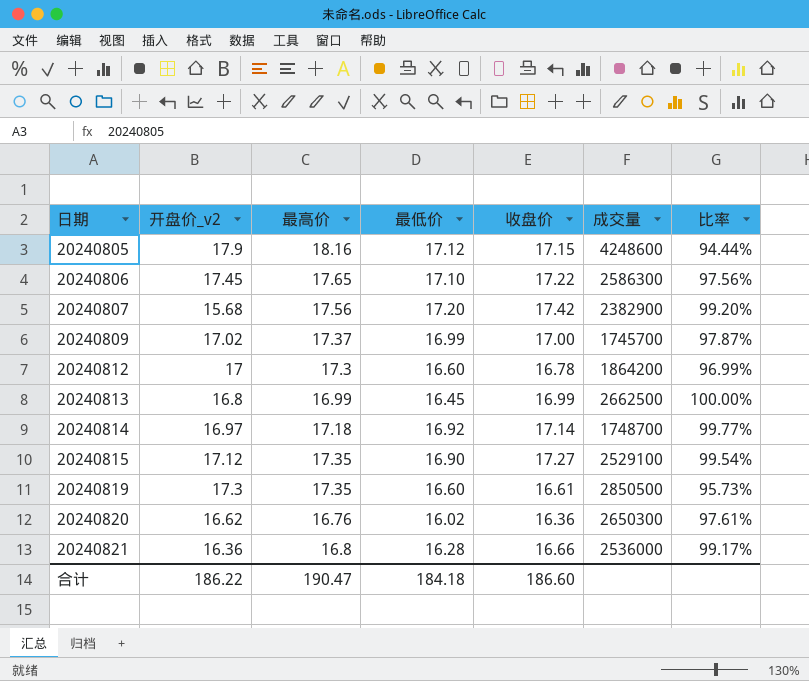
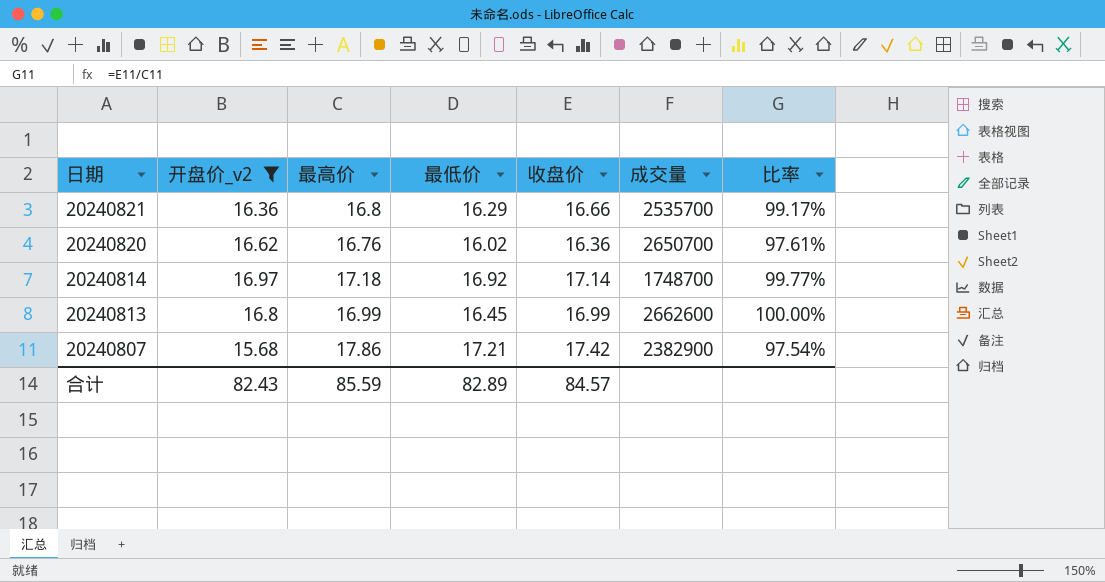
filter: none -> 开盘价_v2 <= 16.97
row order: 日期 ascending -> 日期 descending
20240821 | 最低价: 16.28 -> 16.29
20240821 | 成交量: 2536000 -> 2535700
20240820 | 成交量: 2650300 -> 2650700
20240813 | 成交量: 2662500 -> 2662600
20240807 | 最高价: 17.56 -> 17.86
20240807 | 最低价: 17.20 -> 17.21
20240807 | 比率: 99.20% -> 97.54%
合计 | 开盘价_v2: 186.22 -> 82.43
合计 | 最高价: 190.47 -> 85.59
合计 | 最低价: 184.18 -> 82.89
合计 | 收盘价: 186.60 -> 84.57

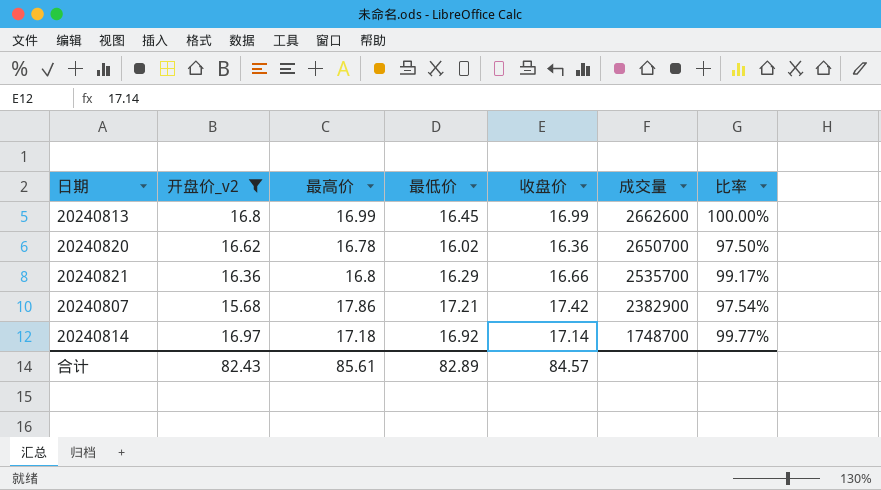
row order: 日期 descending -> 成交量 descending
20240820 | 最高价: 16.76 -> 16.78
20240820 | 比率: 97.61% -> 97.50%
合计 | 最高价: 85.59 -> 85.61

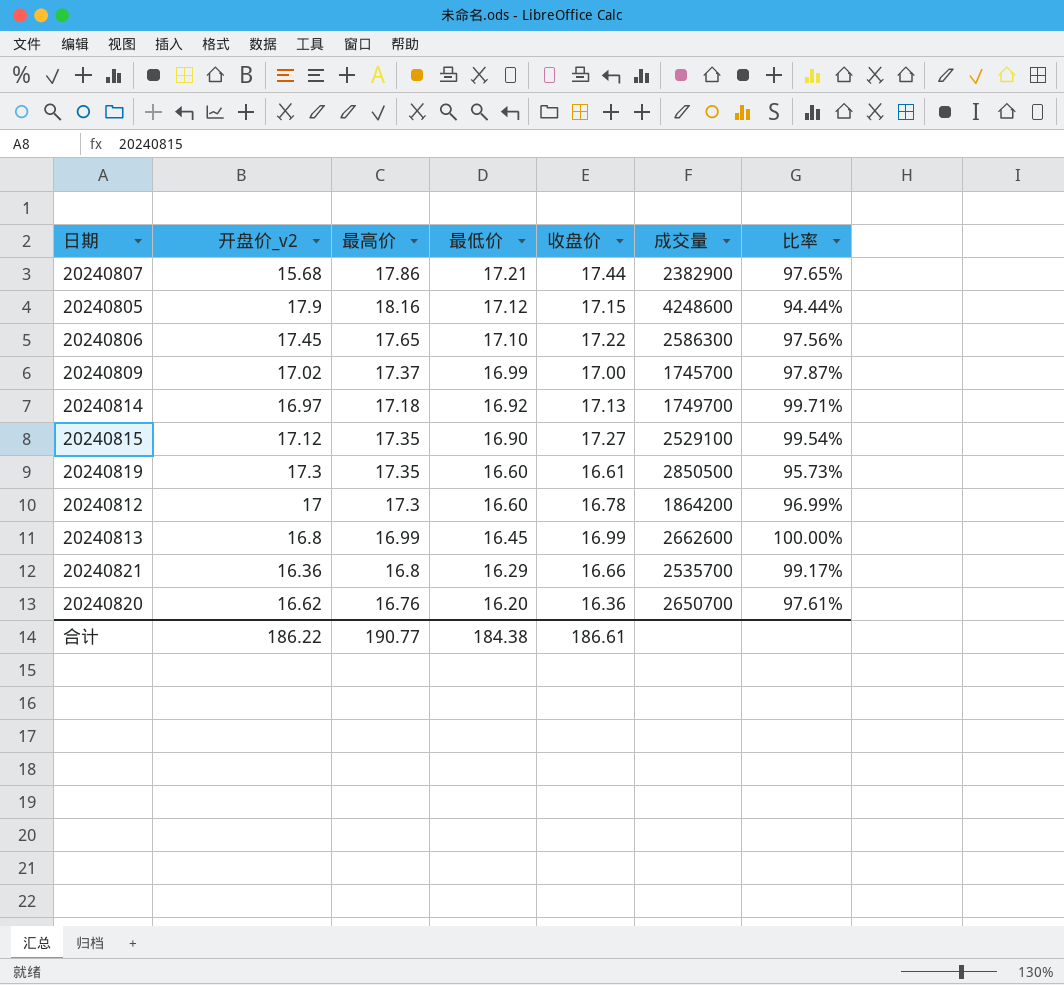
filter: 开盘价_v2 <= 16.97 -> none
row order: 成交量 descending -> 最低价 descending
20240807 | 收盘价: 17.42 -> 17.44
20240807 | 比率: 97.54% -> 97.65%
20240814 | 收盘价: 17.14 -> 17.13
20240814 | 成交量: 1748700 -> 1749700
20240814 | 比率: 99.77% -> 99.71%
20240820 | 最高价: 16.78 -> 16.76
20240820 | 最低价: 16.02 -> 16.20
20240820 | 比率: 97.50% -> 97.61%
合计 | 开盘价_v2: 82.43 -> 186.22
合计 | 最高价: 85.61 -> 190.77
合计 | 最低价: 82.89 -> 184.38
合计 | 收盘价: 84.57 -> 186.61

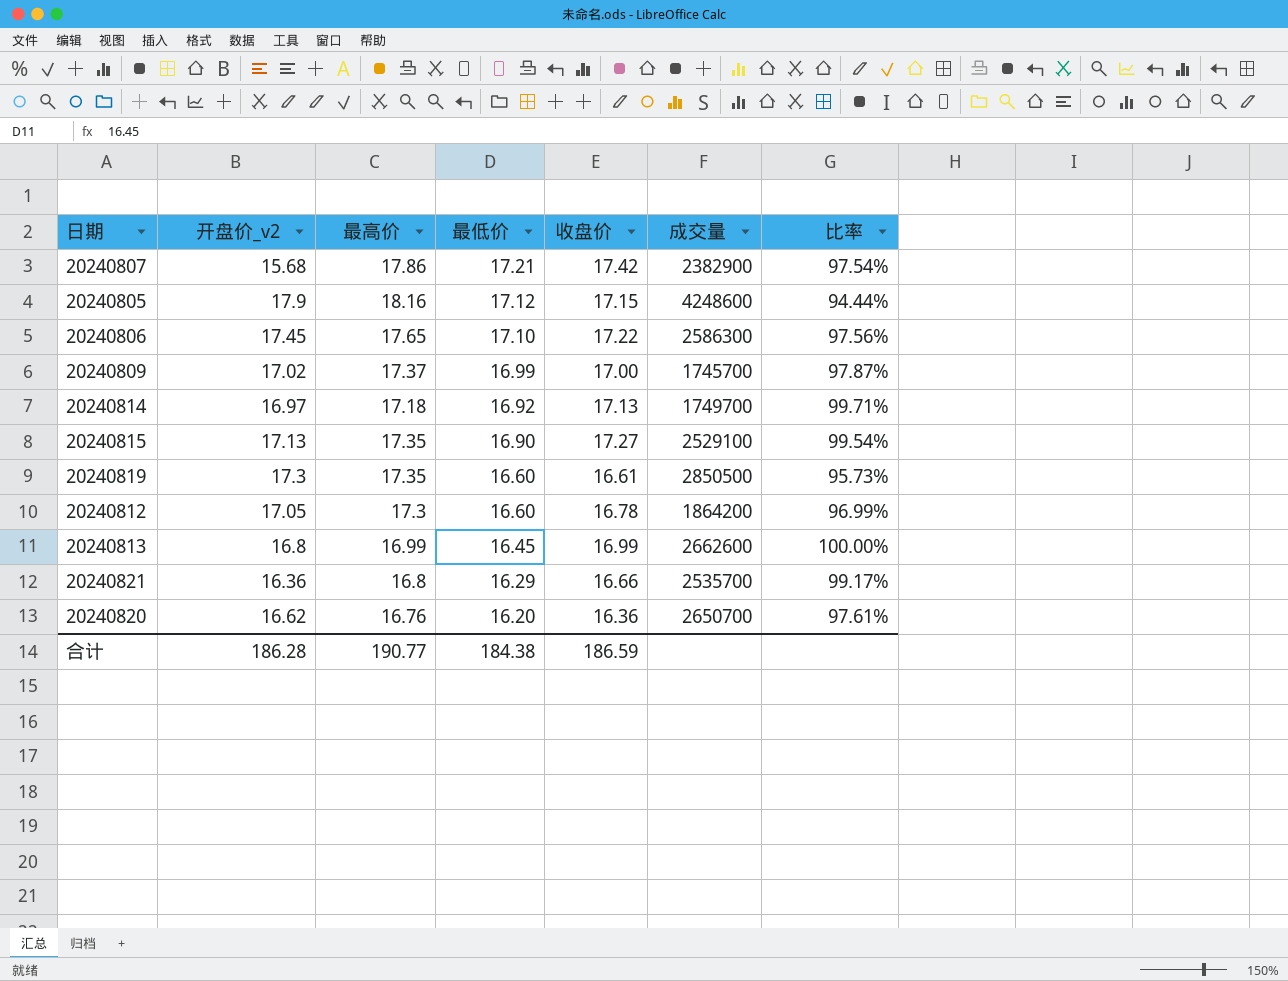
20240807 | 收盘价: 17.44 -> 17.42
20240807 | 比率: 97.65% -> 97.54%
20240815 | 开盘价_v2: 17.12 -> 17.13
20240812 | 开盘价_v2: 17 -> 17.05
合计 | 开盘价_v2: 186.22 -> 186.28
合计 | 收盘价: 186.61 -> 186.59

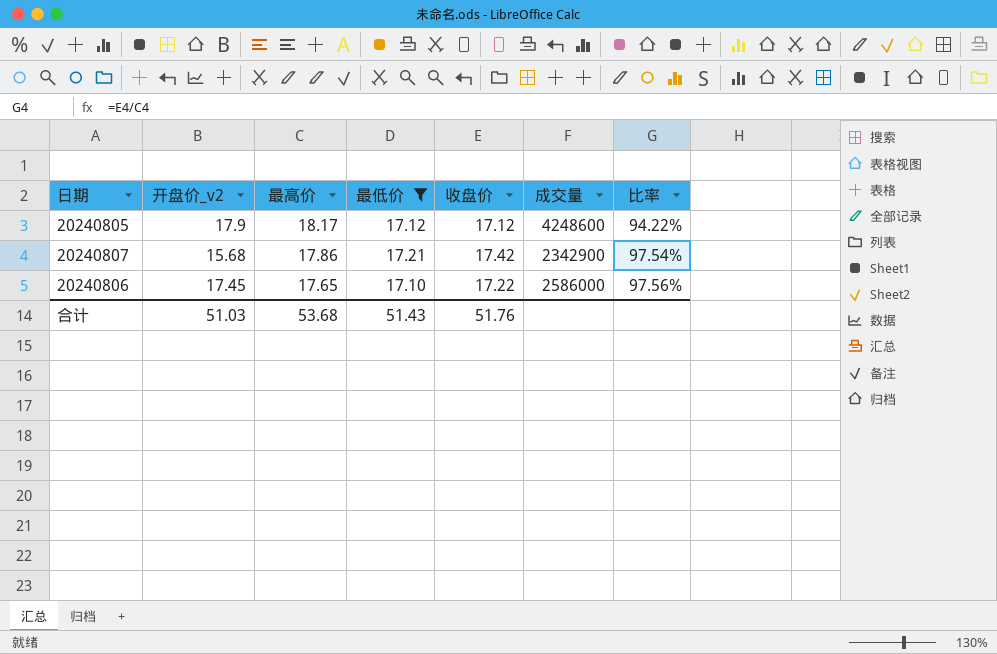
filter: none -> 最低价 >= 17.10
row order: 最低价 descending -> 最高价 descending
20240805 | 最高价: 18.16 -> 18.17
20240805 | 收盘价: 17.15 -> 17.12
20240805 | 比率: 94.44% -> 94.22%
20240807 | 成交量: 2382900 -> 2342900
20240806 | 成交量: 2586300 -> 2586000
合计 | 开盘价_v2: 186.28 -> 51.03
合计 | 最高价: 190.77 -> 53.68
合计 | 最低价: 184.38 -> 51.43
合计 | 收盘价: 186.59 -> 51.76

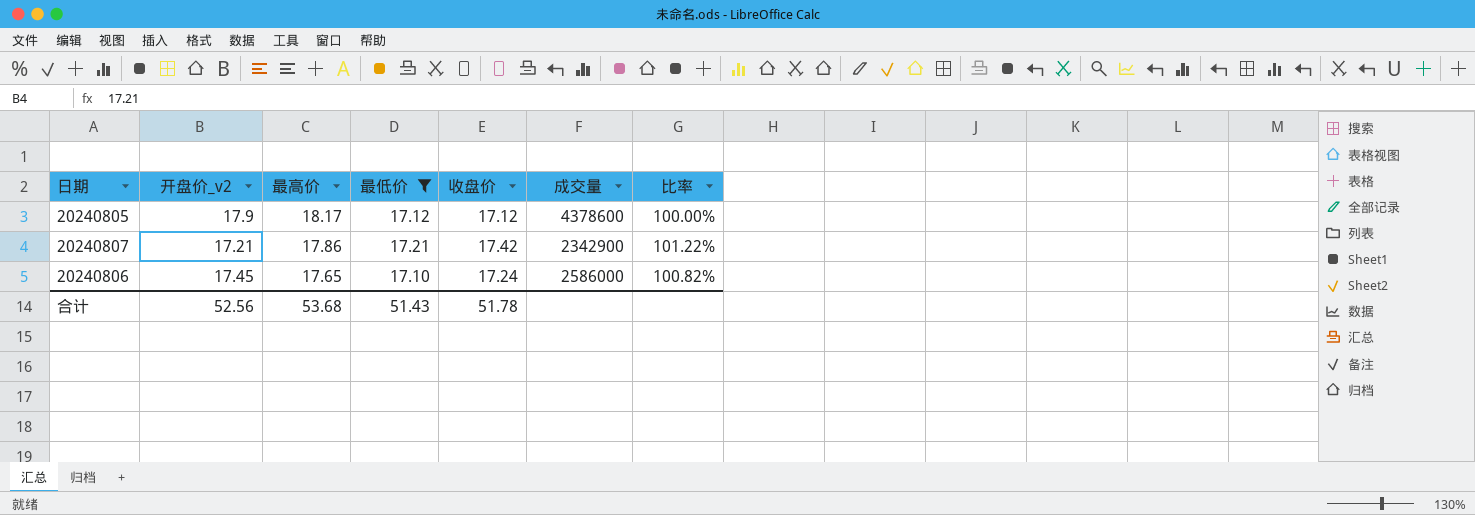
column 比率 | formula: [收盘价] / [最高价] -> [收盘价] / [最低价]
20240805 | 成交量: 4248600 -> 4378600
20240807 | 开盘价_v2: 15.68 -> 17.21
20240806 | 收盘价: 17.22 -> 17.24
合计 | 开盘价_v2: 51.03 -> 52.56
合计 | 收盘价: 51.76 -> 51.78

